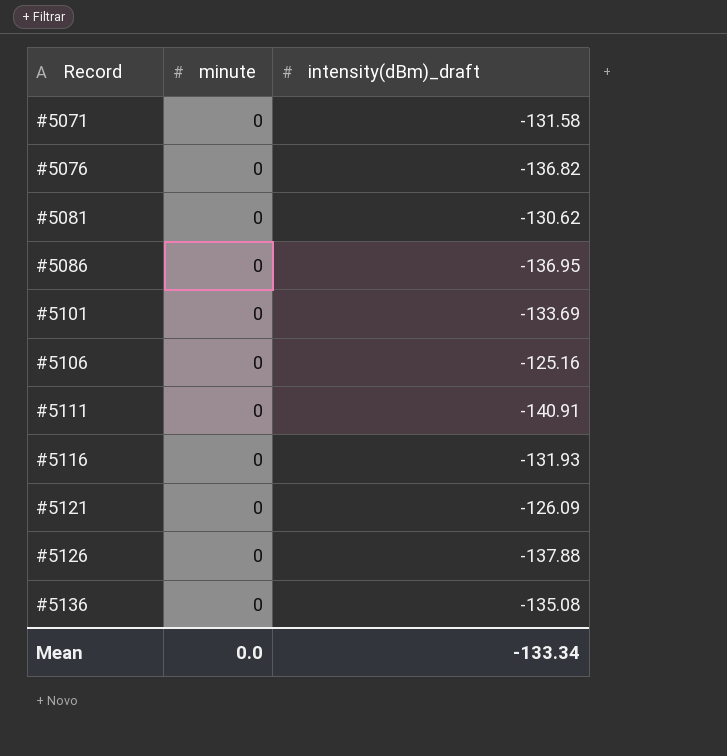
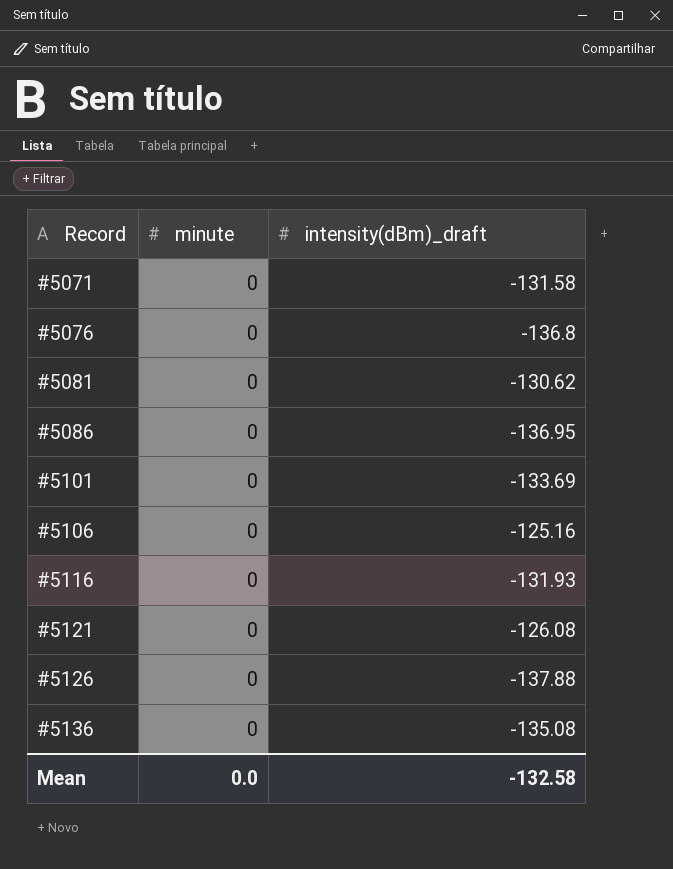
row #5111: 0 | -140.91 -> none
#5076 | intensity(dBm)_draft: -136.82 -> -136.8
#5121 | intensity(dBm)_draft: -126.09 -> -126.08
Mean | intensity(dBm)_draft: -133.34 -> -132.58

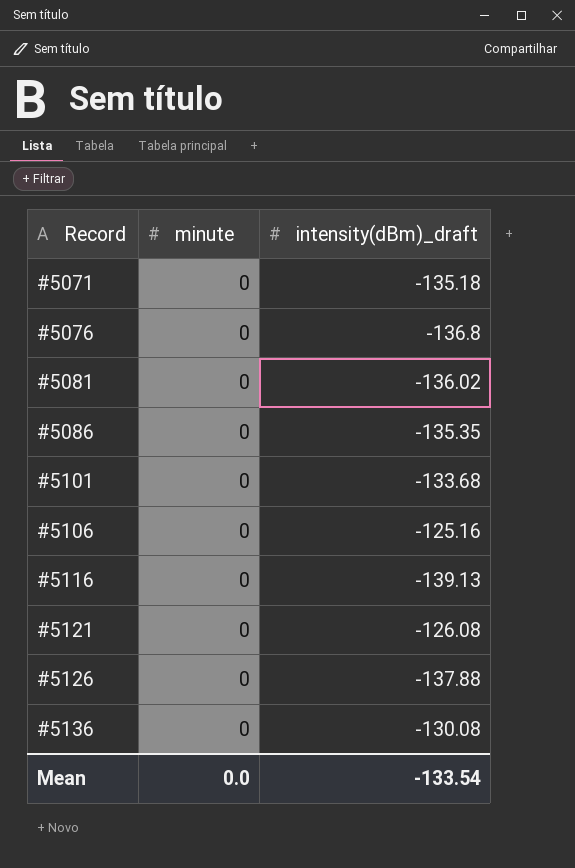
#5071 | intensity(dBm)_draft: -131.58 -> -135.18
#5081 | intensity(dBm)_draft: -130.62 -> -136.02
#5086 | intensity(dBm)_draft: -136.95 -> -135.35
#5101 | intensity(dBm)_draft: -133.69 -> -133.68
#5116 | intensity(dBm)_draft: -131.93 -> -139.13
#5136 | intensity(dBm)_draft: -135.08 -> -130.08
Mean | intensity(dBm)_draft: -132.58 -> -133.54

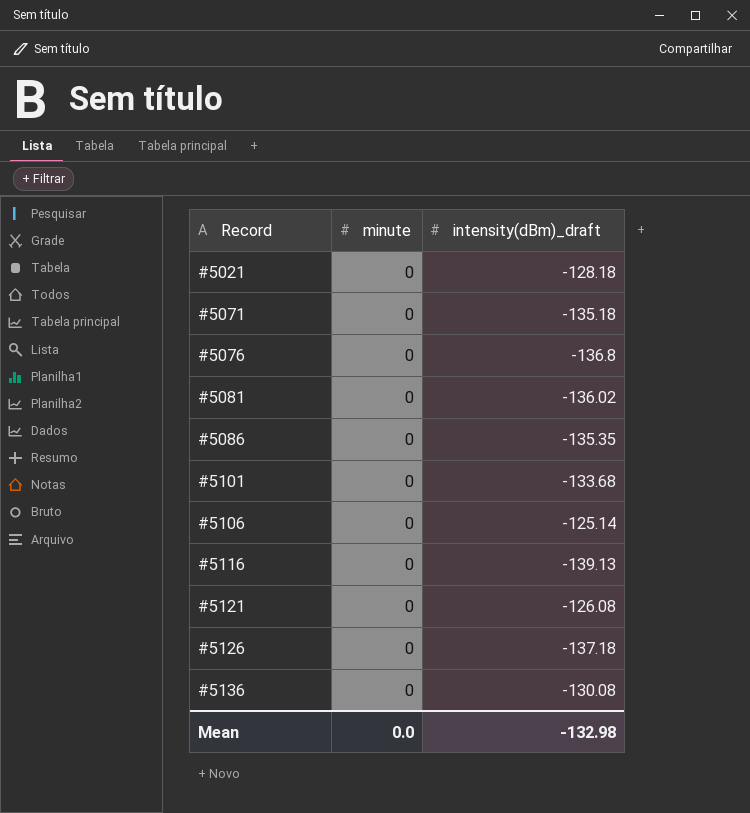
row #5021: none -> 0 | -128.18
#5106 | intensity(dBm)_draft: -125.16 -> -125.14
#5126 | intensity(dBm)_draft: -137.88 -> -137.18
Mean | intensity(dBm)_draft: -133.54 -> -132.98

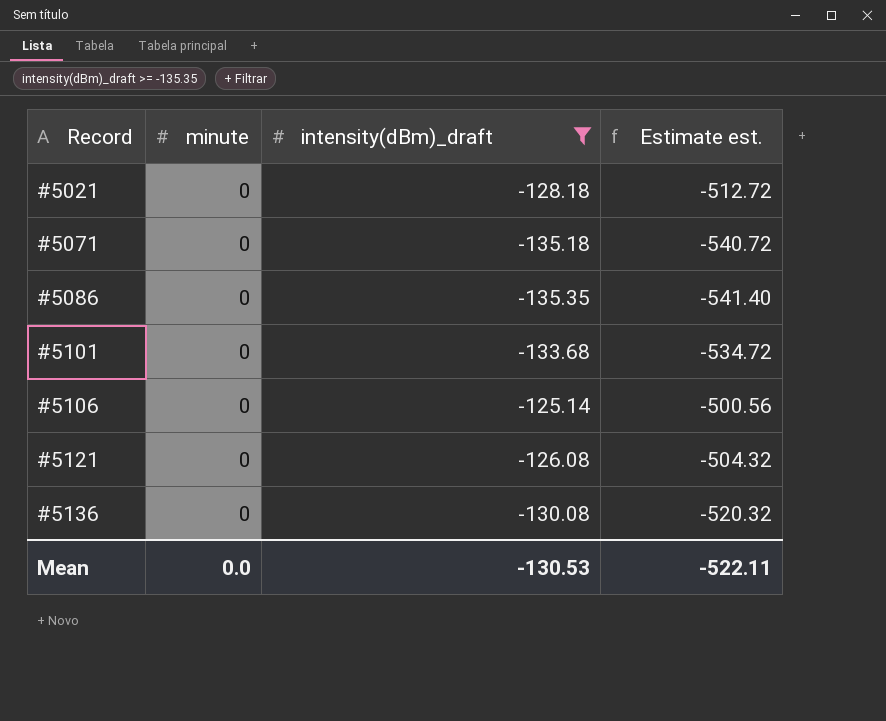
filter: none -> intensity(dBm)_draft >= -135.35
column Estimate est. | formula: none -> [intensity(dBm)_draft] * 4
Mean | intensity(dBm)_draft: -132.98 -> -130.53

